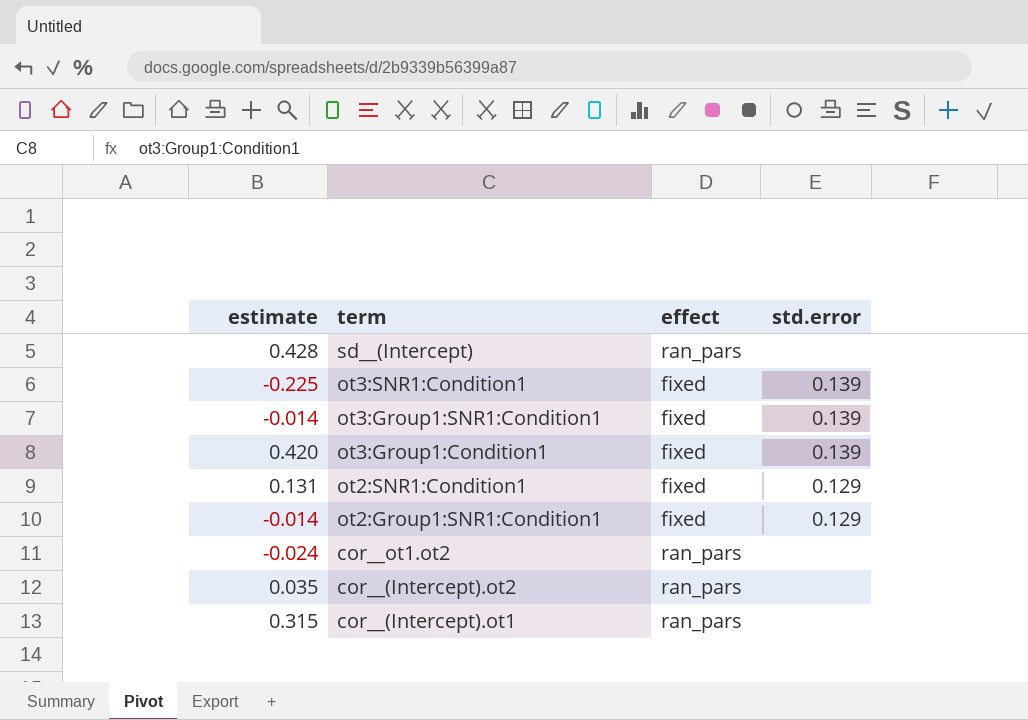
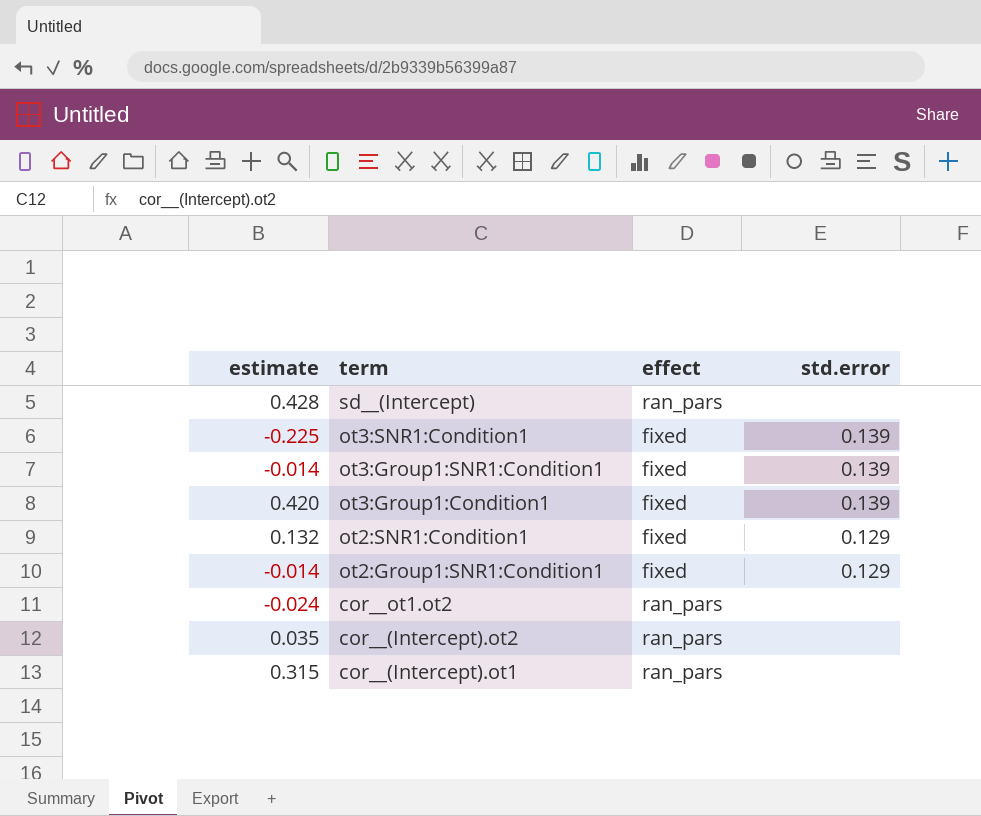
ot2:SNR1:Condition1 | estimate: 0.131 -> 0.132

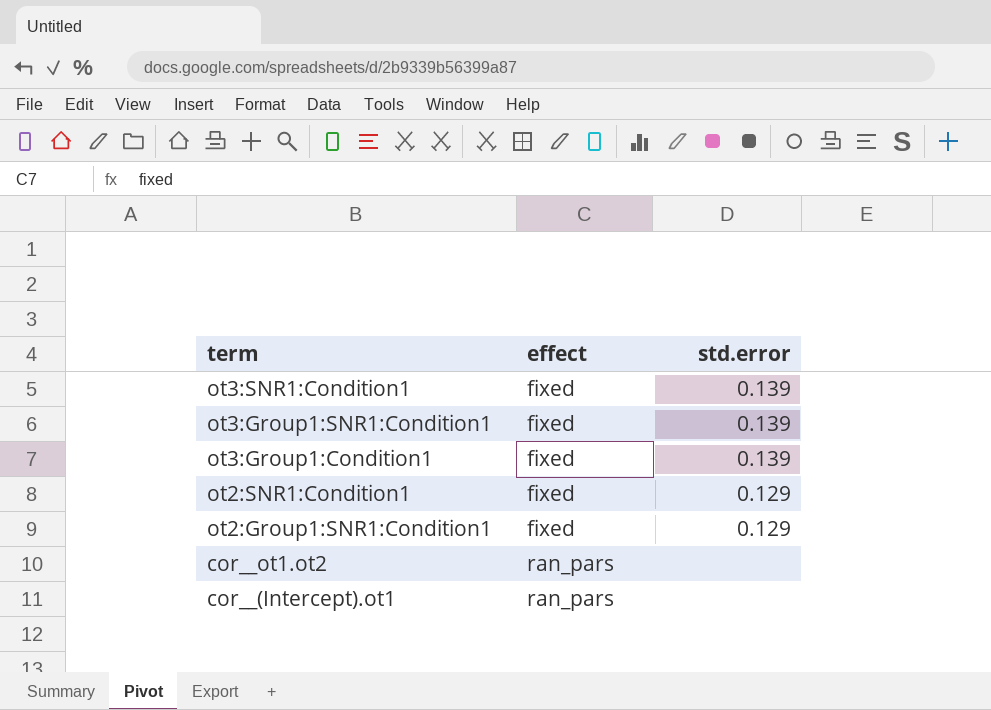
column estimate | position: 1 -> none
row sd__(Intercept): 0.428 | ran_pars | none -> none
row cor__(Intercept).ot2: 0.035 | ran_pars | none -> none

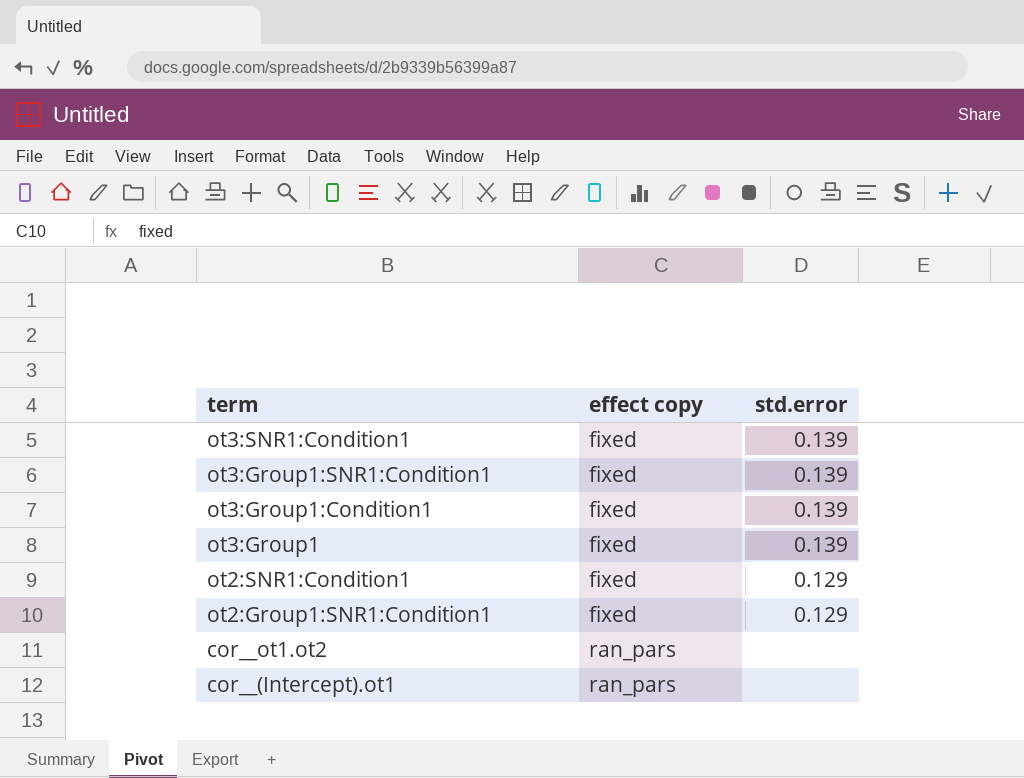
column name: effect -> effect copy
row ot3:Group1: none -> fixed | 0.139

